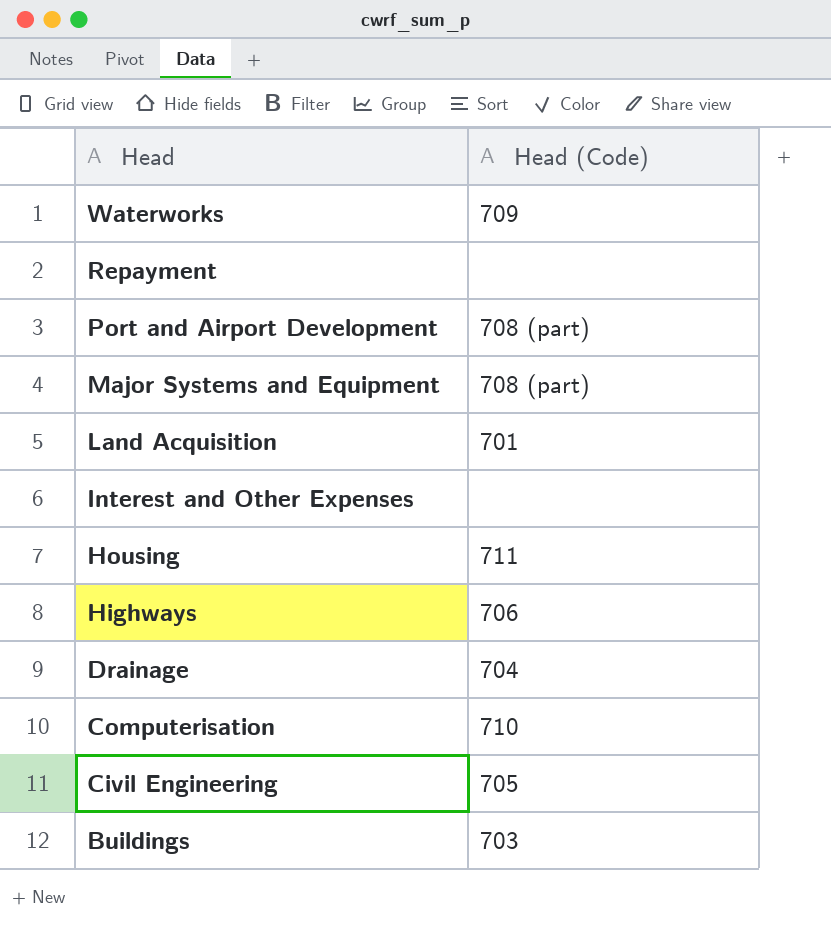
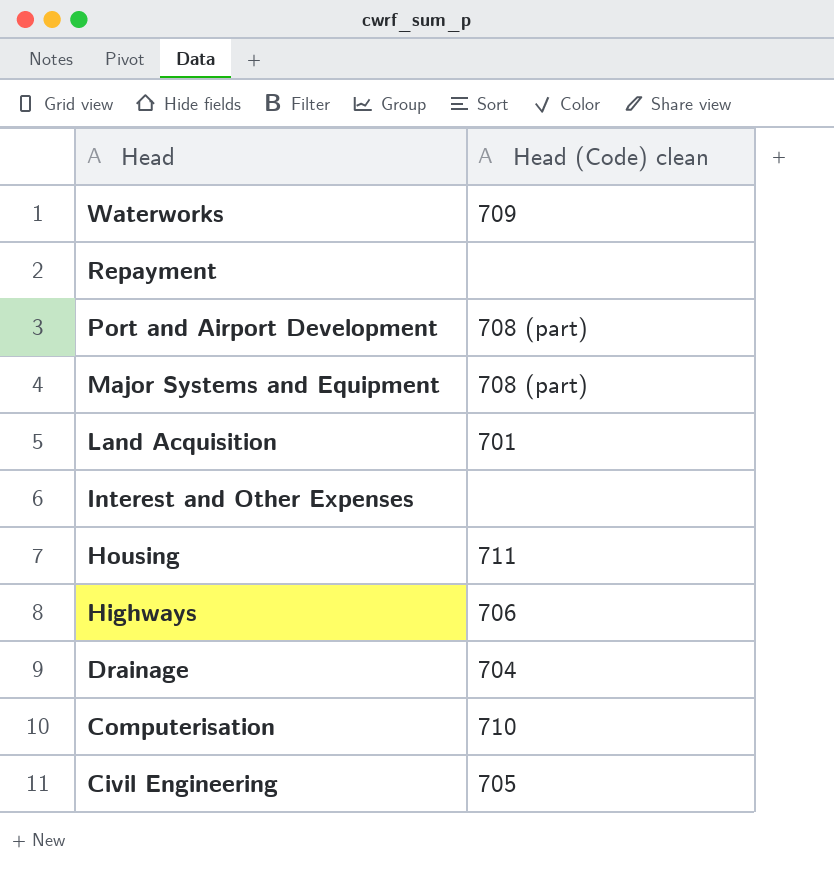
column name: Head (Code) -> Head (Code) clean
row Buildings: 703 -> none

